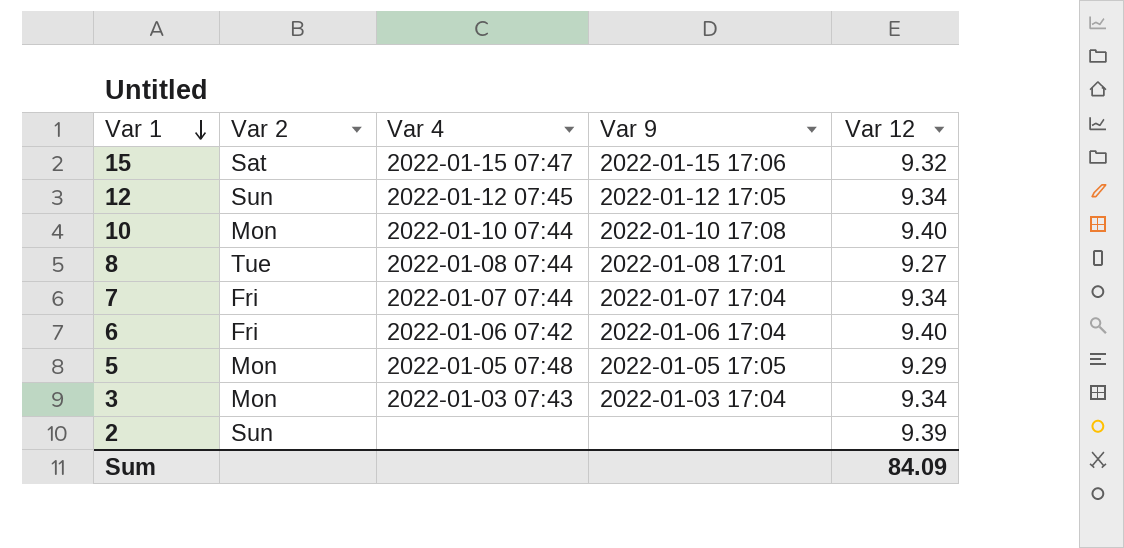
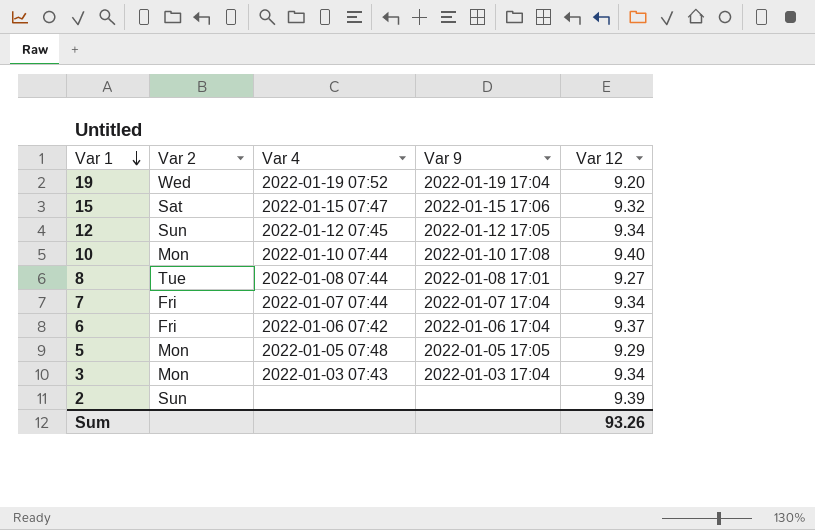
row 19: none -> Wed | 2022-01-19 07:52 | 2022-01-19 17:04 | 9.20
6 | Var 12: 9.40 -> 9.37
Sum | Var 12: 84.09 -> 93.26

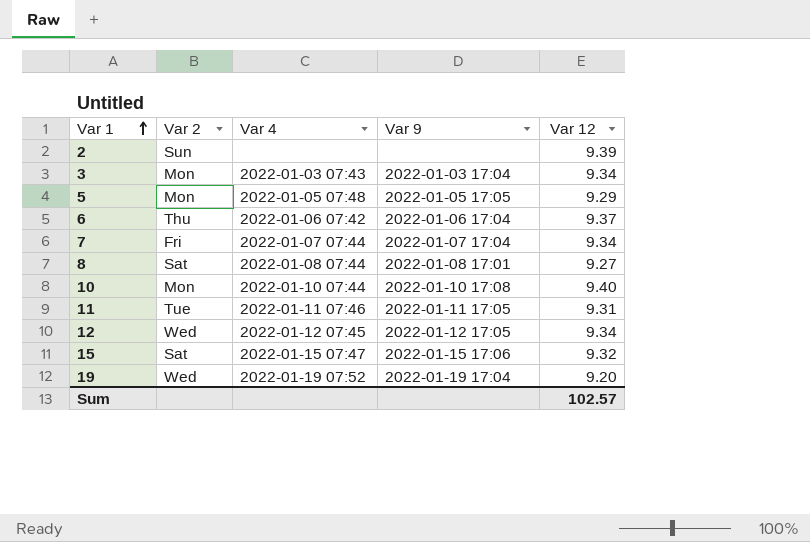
row order: Var 1 descending -> Var 1 ascending
6 | Var 2: Fri -> Thu
8 | Var 2: Tue -> Sat
row 11: none -> Tue | 2022-01-11 07:46 | 2022-01-11 17:05 | 9.31
12 | Var 2: Sun -> Wed
Sum | Var 12: 93.26 -> 102.57

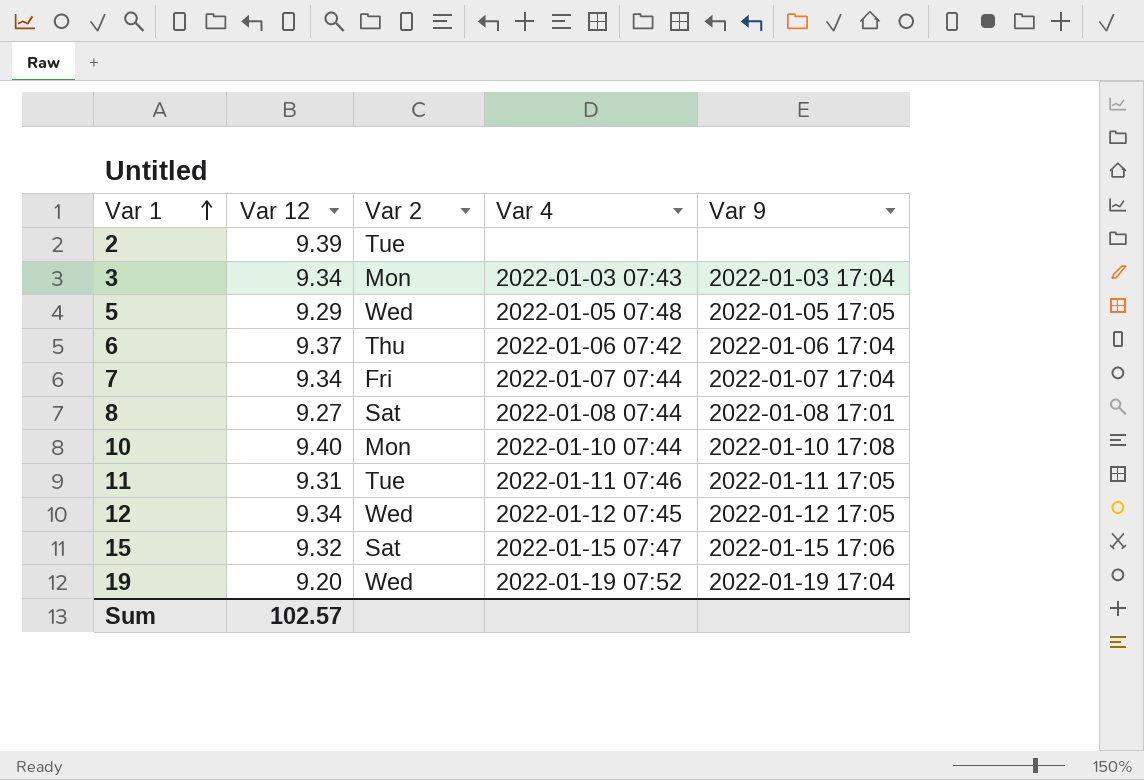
column Var 12 | position: 5 -> 2
2 | Var 2: Sun -> Tue
5 | Var 2: Mon -> Wed

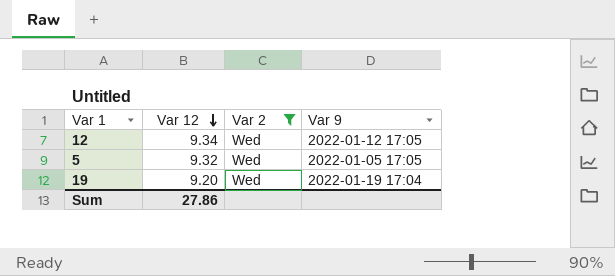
filter: none -> Var 2 = Wed
row order: Var 1 ascending -> Var 12 descending
column Var 4 | position: 4 -> none
5 | Var 12: 9.29 -> 9.32
Sum | Var 12: 102.57 -> 27.86

